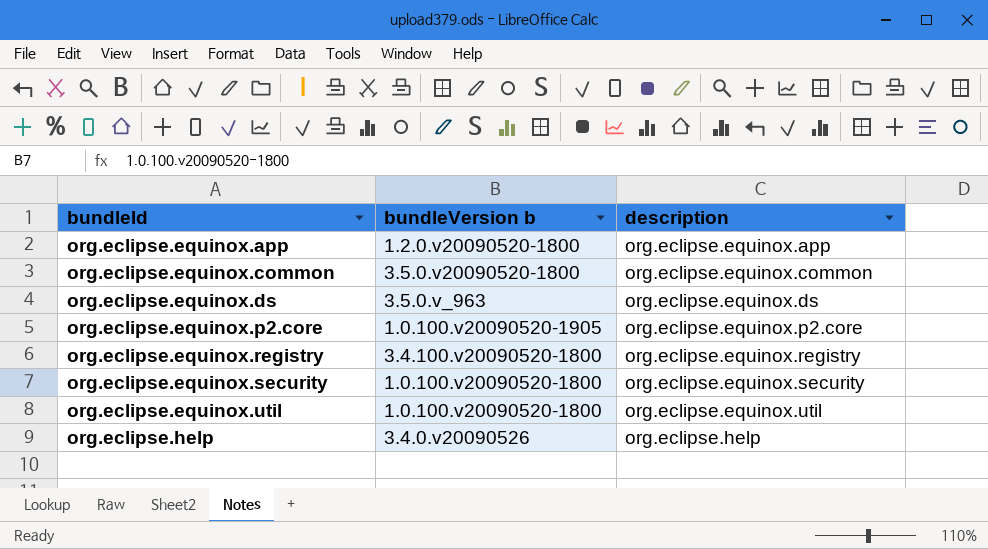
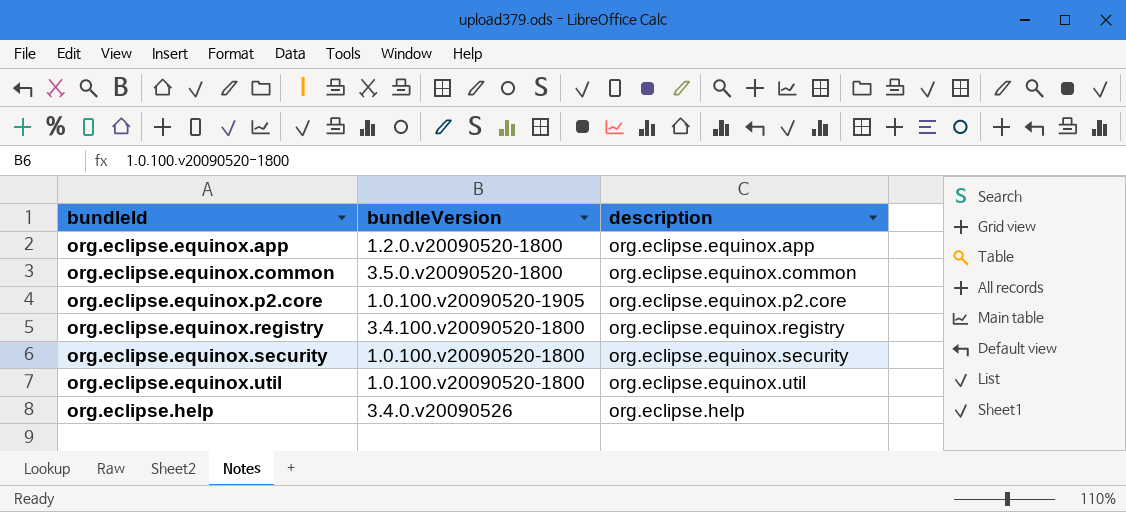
column name: bundleVersion b -> bundleVersion
row org.eclipse.equinox.ds: 3.5.0.v_963 | org.eclipse.equinox.ds -> none

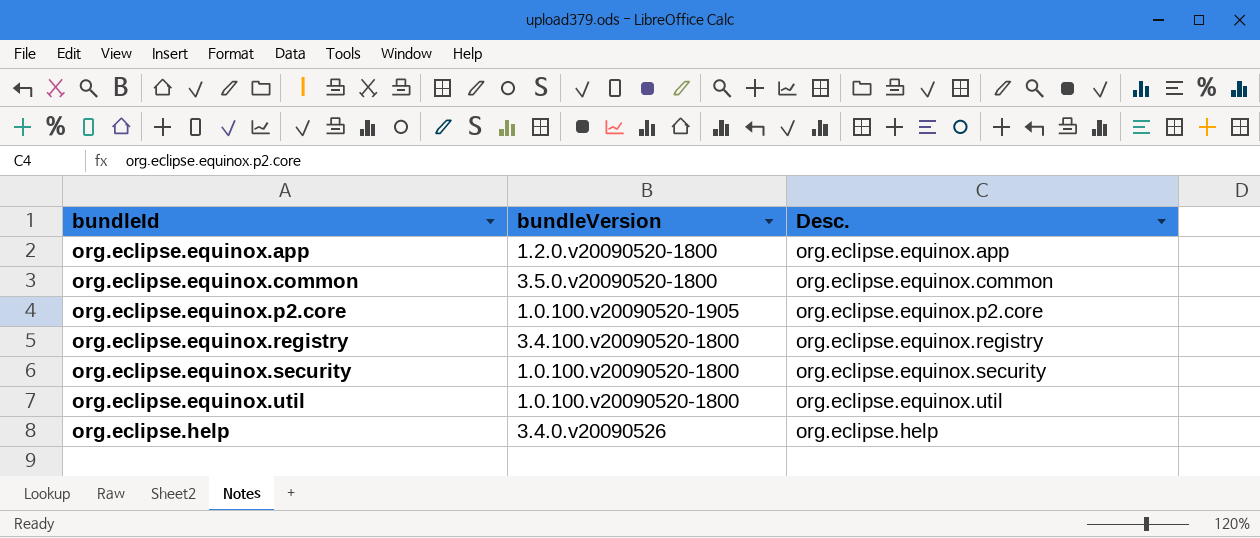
column name: description -> Desc.

